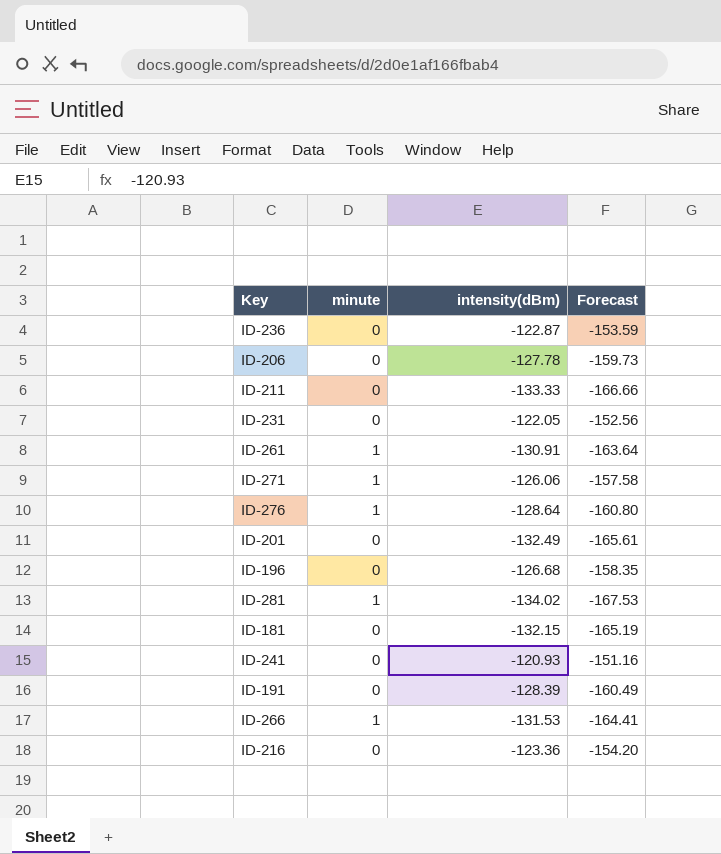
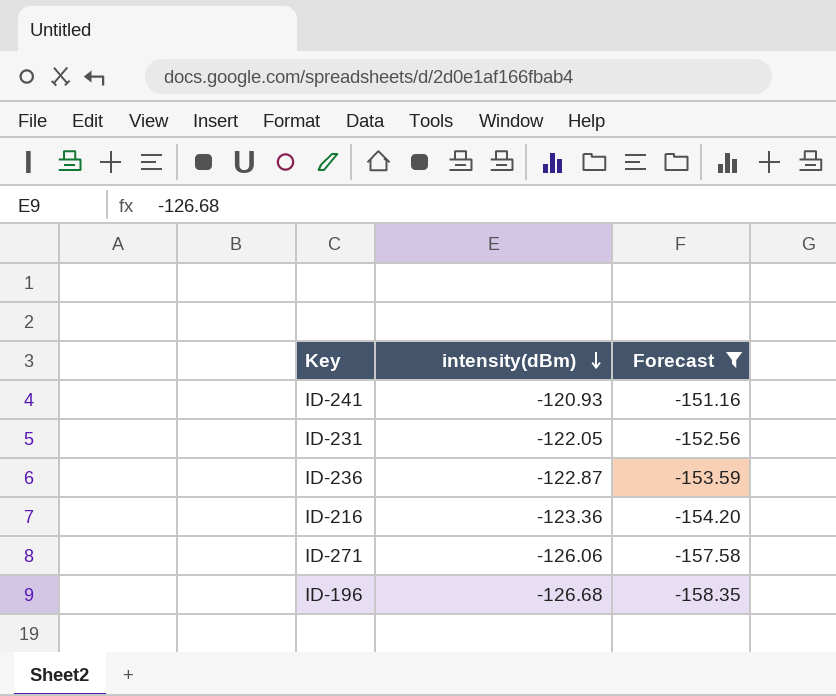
filter: none -> Forecast >= -158.35
row order: none -> intensity(dBm) descending
column minute | position: 2 -> none

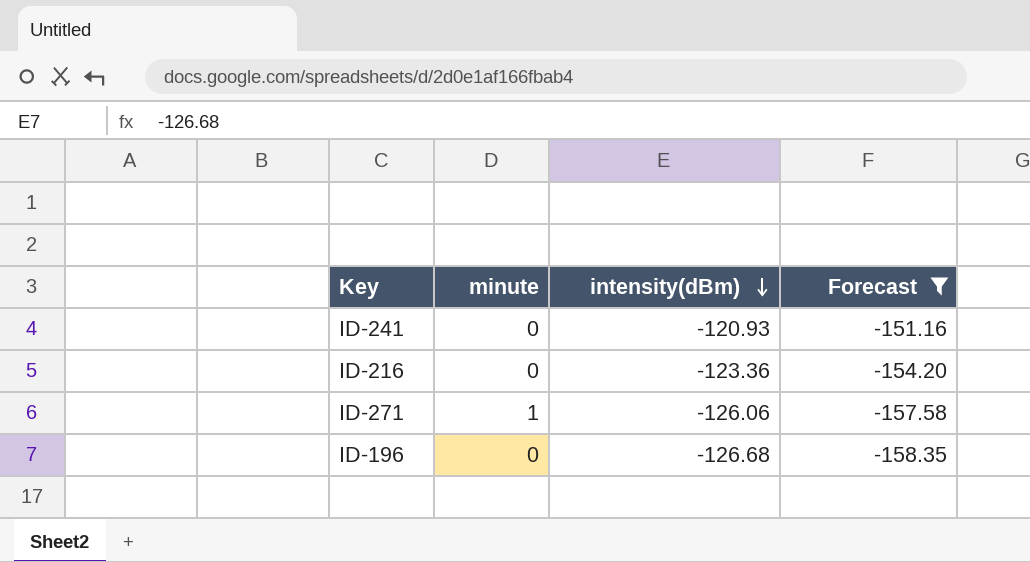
column minute | position: none -> 2
row ID-231: -122.05 | -152.56 -> none
row ID-236: -122.87 | -153.59 -> none

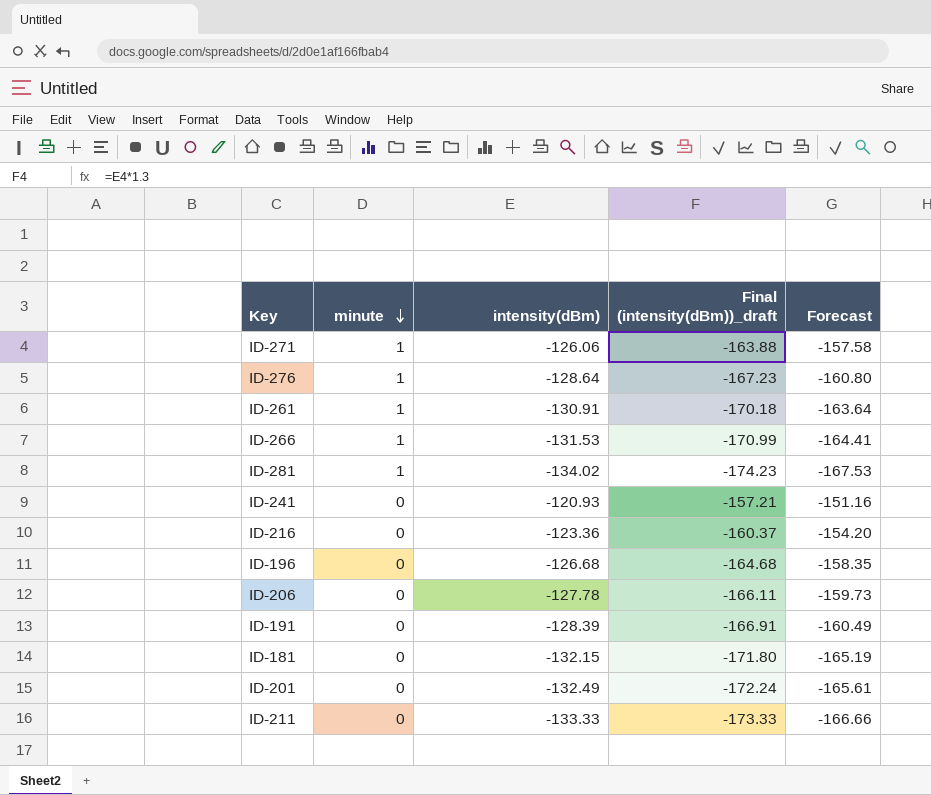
filter: Forecast >= -158.35 -> none
row order: intensity(dBm) descending -> minute descending
column Final (intensity(dBm))_draft | formula: none -> [intensity(dBm)] * 1.3

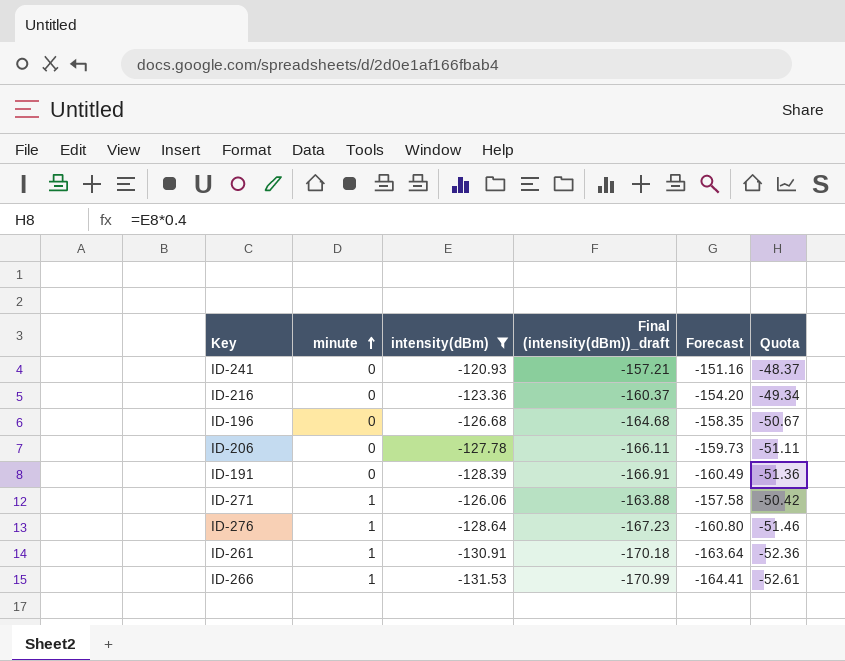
filter: none -> intensity(dBm) >= -131.53
row order: minute descending -> minute ascending
column Quota | formula: none -> [intensity(dBm)] * 0.4

